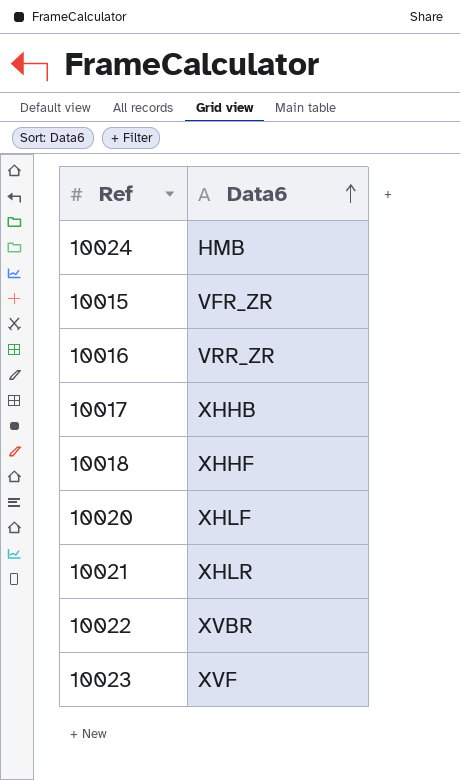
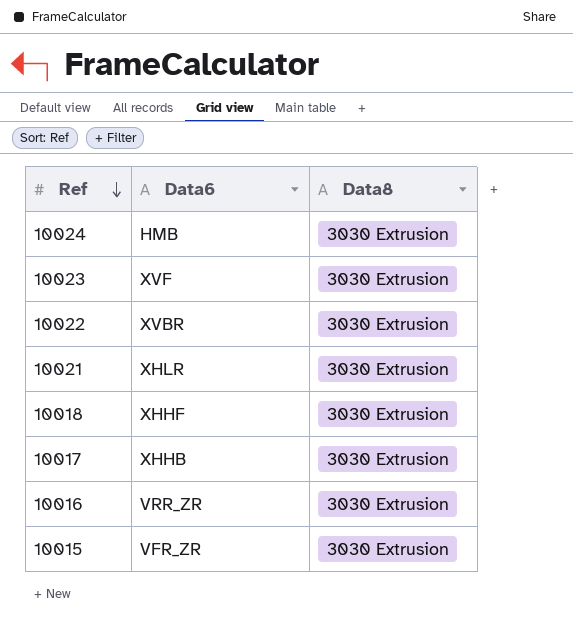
row order: Data6 ascending -> Ref descending
column Data8 | position: none -> 3
row 10020: XHLF -> none

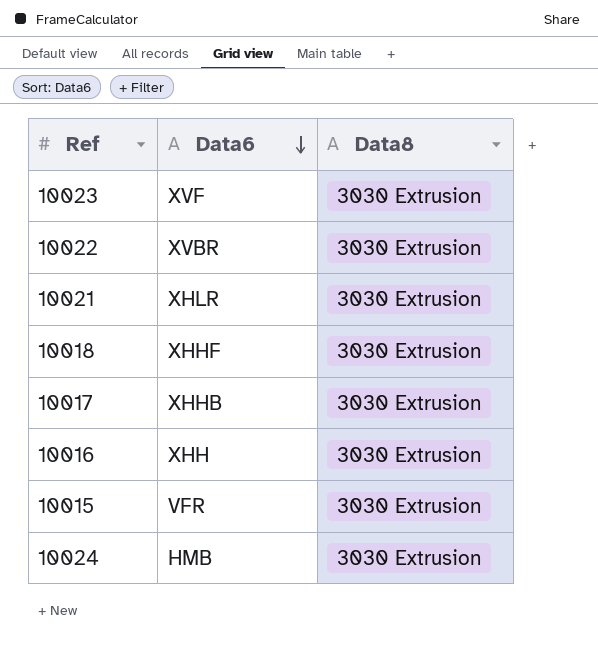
row order: Ref descending -> Data6 descending
10016 | Data6: VRR_ZR -> XHH
10015 | Data6: VFR_ZR -> VFR

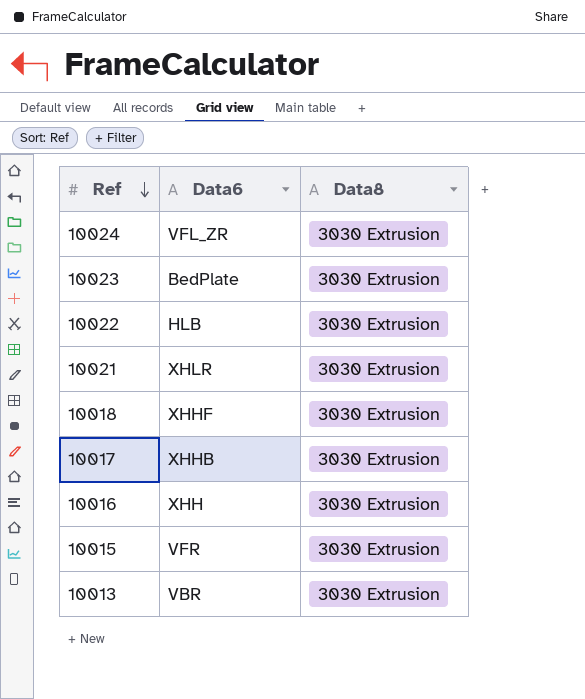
row order: Data6 descending -> Ref descending
10024 | Data6: HMB -> VFL_ZR
10023 | Data6: XVF -> BedPlate
10022 | Data6: XVBR -> HLB
row 10013: none -> VBR | 3030 Extrusion

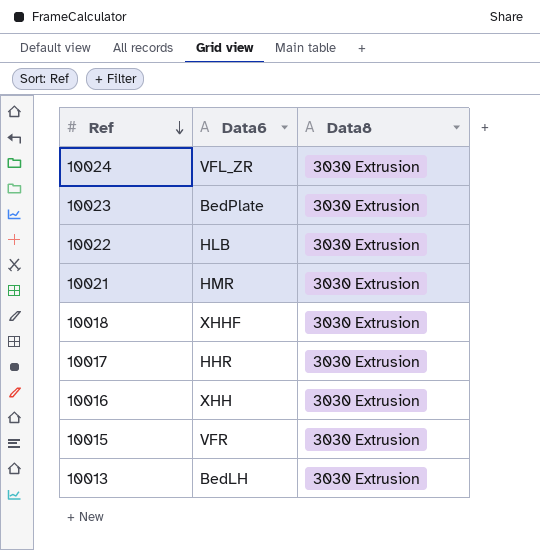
10021 | Data6: XHLR -> HMR
10017 | Data6: XHHB -> HHR
10013 | Data6: VBR -> BedLH

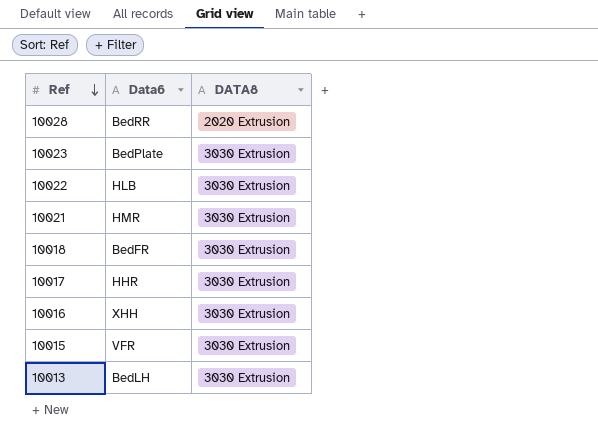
column name: Data8 -> DATA8
row 10024: VFL_ZR | 3030 Extrusion -> none
row 10028: none -> BedRR | 2020 Extrusion
10018 | Data6: XHHF -> BedFR

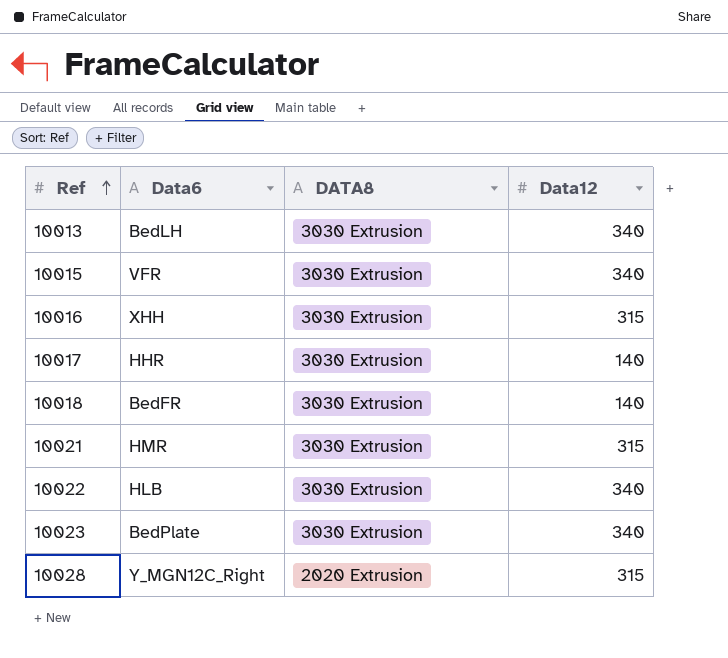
row order: Ref descending -> Ref ascending
column Data12 | position: none -> 4
10028 | Data6: BedRR -> Y_MGN12C_Right

